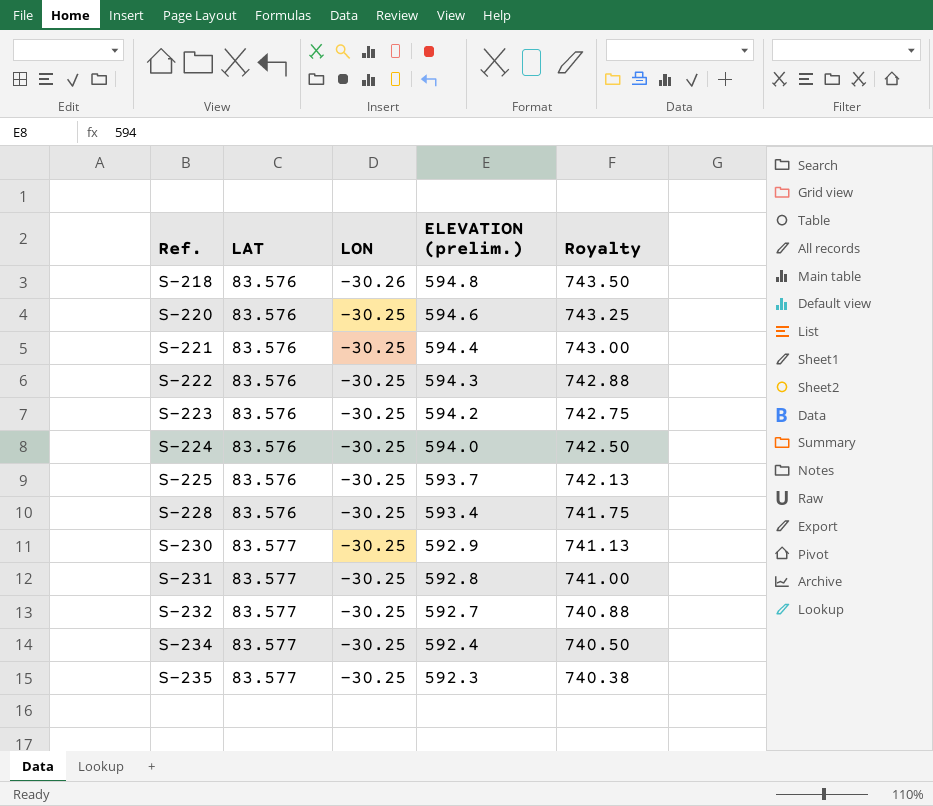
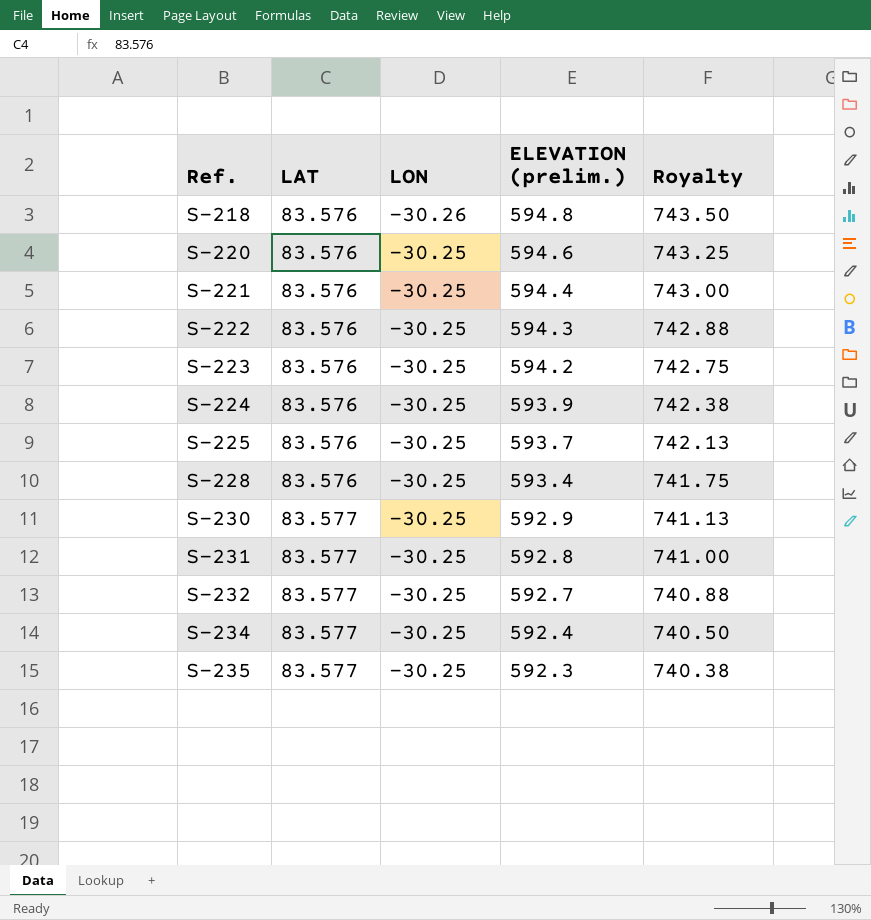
S-224 | ELEVATION (prelim.): 594.0 -> 593.9
S-224 | Royalty: 742.50 -> 742.38

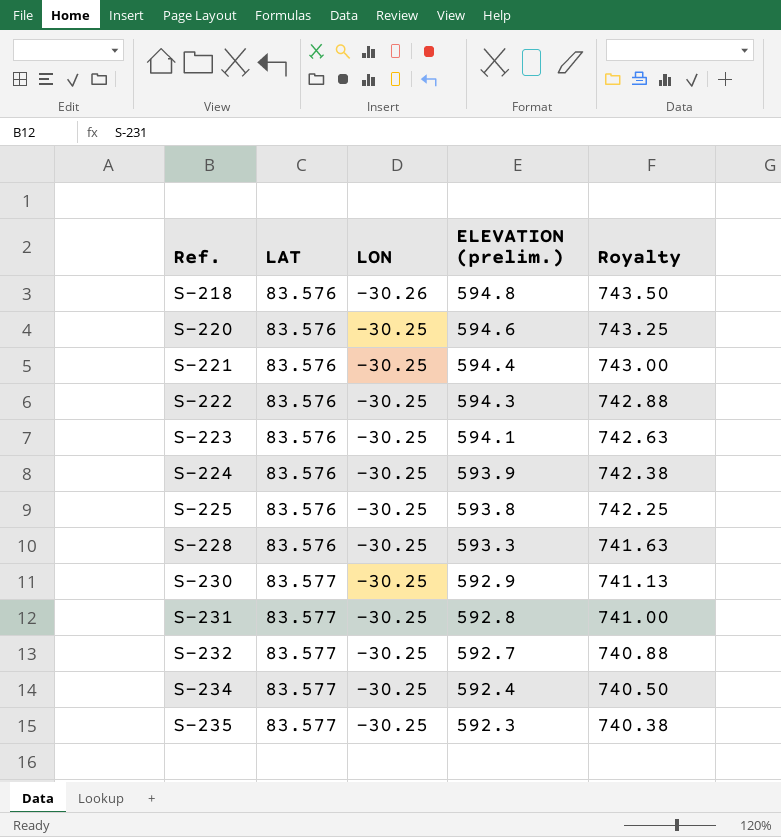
S-223 | ELEVATION (prelim.): 594.2 -> 594.1
S-223 | Royalty: 742.75 -> 742.63
S-225 | ELEVATION (prelim.): 593.7 -> 593.8
S-225 | Royalty: 742.13 -> 742.25
S-228 | ELEVATION (prelim.): 593.4 -> 593.3
S-228 | Royalty: 741.75 -> 741.63

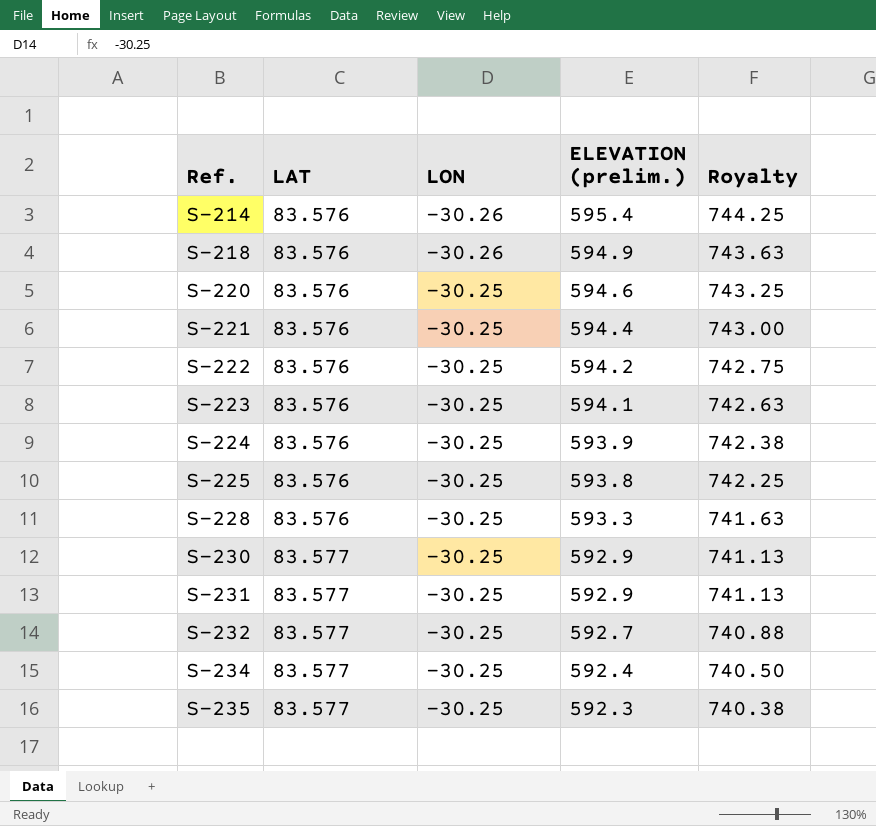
row S-214: none -> 83.576 | -30.26 | 595.4 | 744.25
S-218 | ELEVATION (prelim.): 594.8 -> 594.9
S-218 | Royalty: 743.50 -> 743.63
S-222 | ELEVATION (prelim.): 594.3 -> 594.2
S-222 | Royalty: 742.88 -> 742.75
S-231 | ELEVATION (prelim.): 592.8 -> 592.9
S-231 | Royalty: 741.00 -> 741.13

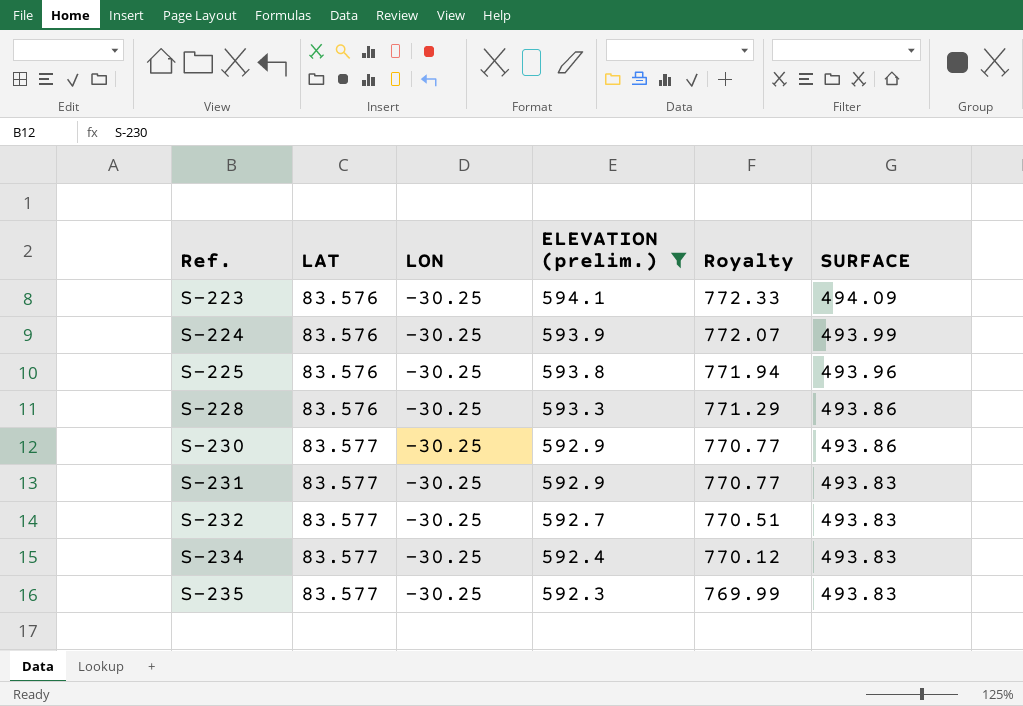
filter: none -> ELEVATION (prelim.) <= 594.1
column Royalty | formula: [ELEVATION (prelim.)] * 1.25 -> [ELEVATION (prelim.)] * 1.3
column SURFACE | position: none -> 6

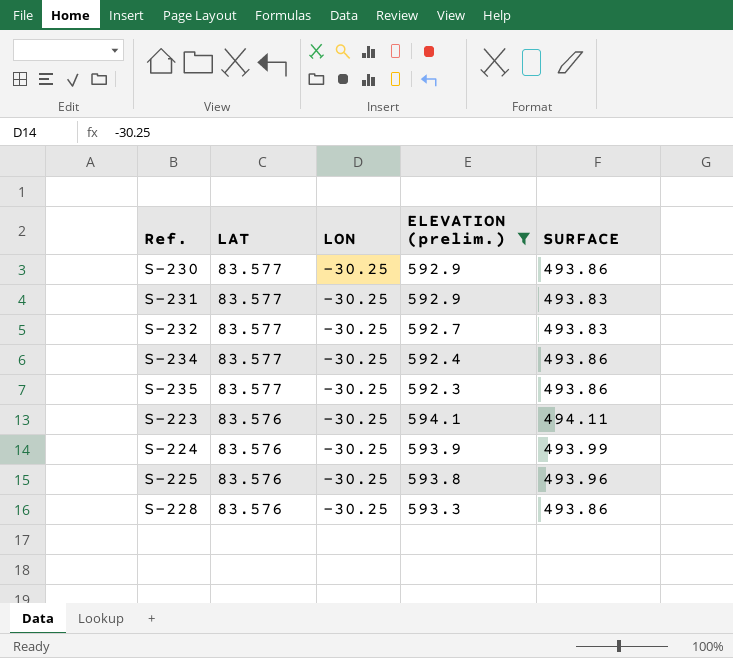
row order: Ref. ascending -> LAT descending
column Royalty | formula: [ELEVATION (prelim.)] * 1.3 -> none
S-234 | SURFACE: 493.83 -> 493.86
S-235 | SURFACE: 493.83 -> 493.86
S-223 | SURFACE: 494.09 -> 494.11

